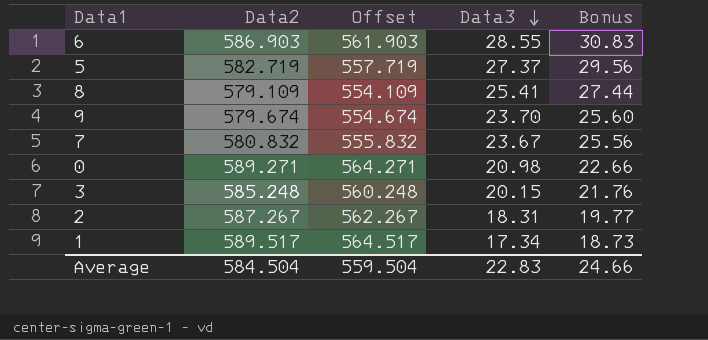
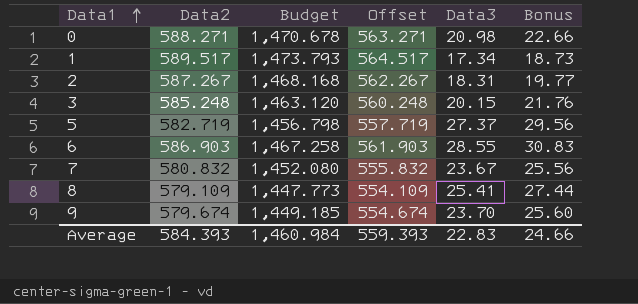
row order: Data3 descending -> Data1 ascending
column Budget | formula: none -> [Data2] * 2.5
0 | Data2: 589.271 -> 588.271
0 | Offset: 564.271 -> 563.271
Average | Data2: 584.504 -> 584.393
Average | Offset: 559.504 -> 559.393

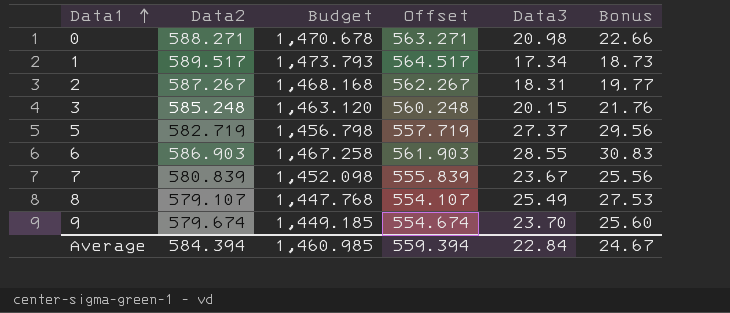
7 | Data2: 580.832 -> 580.839
7 | Budget: 1,452.080 -> 1,452.098
7 | Offset: 555.832 -> 555.839
8 | Data2: 579.109 -> 579.107
8 | Budget: 1,447.773 -> 1,447.768
8 | Offset: 554.109 -> 554.107
8 | Data3: 25.41 -> 25.49
8 | Bonus: 27.44 -> 27.53
Average | Data2: 584.393 -> 584.394
Average | Budget: 1,460.984 -> 1,460.985
Average | Offset: 559.393 -> 559.394
Average | Data3: 22.83 -> 22.84
Average | Bonus: 24.66 -> 24.67

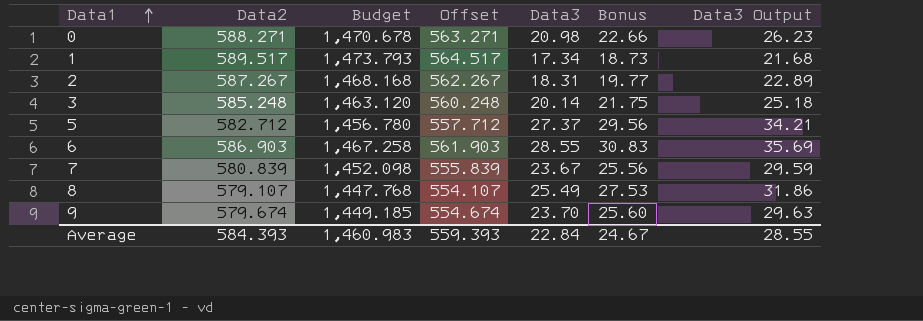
column Data3 Output | formula: none -> [Data3] * 1.25
3 | Data3: 20.15 -> 20.14
3 | Bonus: 21.76 -> 21.75
5 | Data2: 582.719 -> 582.712
5 | Budget: 1,456.798 -> 1,456.780
5 | Offset: 557.719 -> 557.712
Average | Data2: 584.394 -> 584.393
Average | Budget: 1,460.985 -> 1,460.983
Average | Offset: 559.394 -> 559.393

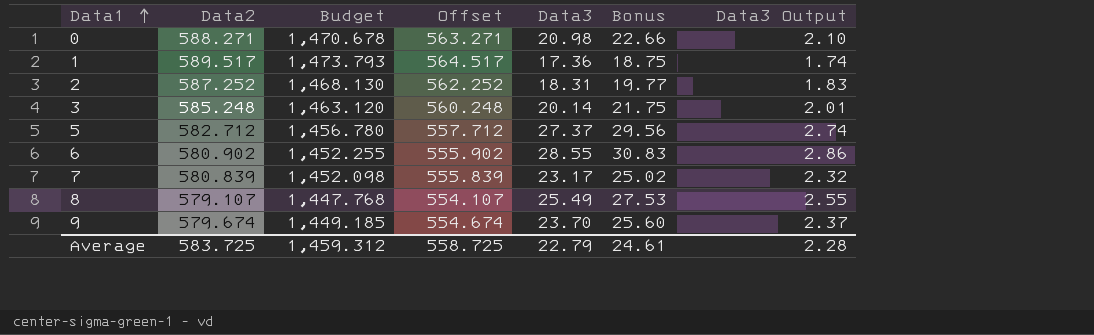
column Data3 Output | formula: [Data3] * 1.25 -> [Data3] * 0.1
1 | Data3: 17.34 -> 17.36
1 | Bonus: 18.73 -> 18.75
2 | Data2: 587.267 -> 587.252
2 | Budget: 1,468.168 -> 1,468.130
2 | Offset: 562.267 -> 562.252
6 | Data2: 586.903 -> 580.902
6 | Budget: 1,467.258 -> 1,452.255
6 | Offset: 561.903 -> 555.902
7 | Data3: 23.67 -> 23.17
7 | Bonus: 25.56 -> 25.02
Average | Data2: 584.393 -> 583.725
Average | Budget: 1,460.983 -> 1,459.312
Average | Offset: 559.393 -> 558.725
Average | Data3: 22.84 -> 22.79
Average | Bonus: 24.67 -> 24.61
Average | Data3 Output: 28.55 -> 2.28

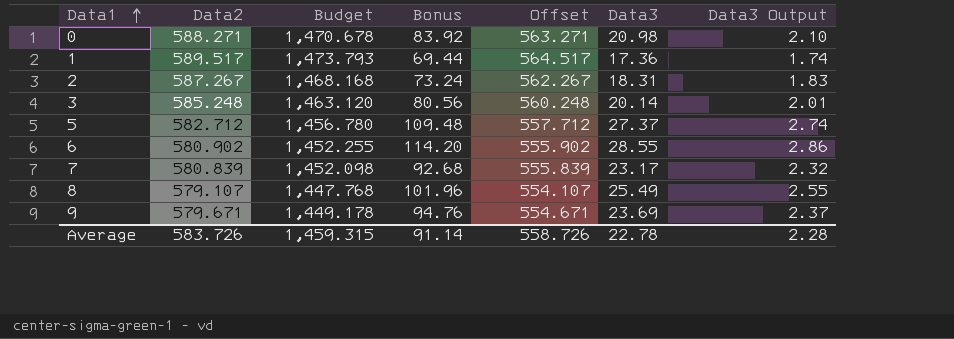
column Bonus | formula: [Data3] * 1.08 -> [Data3] * 4
column Bonus | position: 6 -> 4
2 | Data2: 587.252 -> 587.267
2 | Budget: 1,468.130 -> 1,468.168
2 | Offset: 562.252 -> 562.267
9 | Data2: 579.674 -> 579.671
9 | Budget: 1,449.185 -> 1,449.178
9 | Offset: 554.674 -> 554.671
9 | Data3: 23.70 -> 23.69
Average | Data2: 583.725 -> 583.726
Average | Budget: 1,459.312 -> 1,459.315
Average | Bonus: 24.61 -> 91.14
Average | Offset: 558.725 -> 558.726
Average | Data3: 22.79 -> 22.78

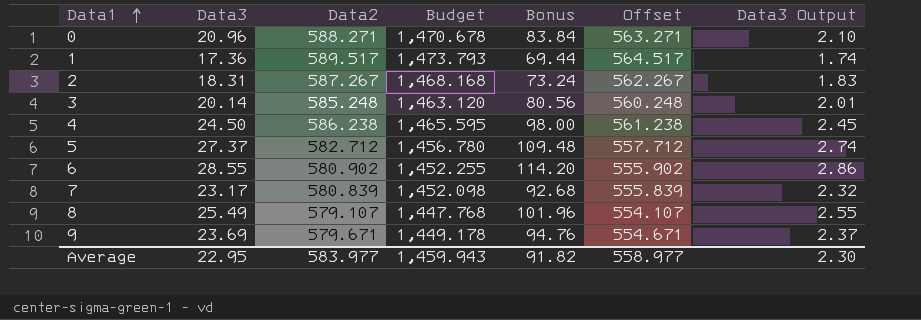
column Data3 | position: 6 -> 2
0 | Data3: 20.98 -> 20.96
0 | Bonus: 83.92 -> 83.84
row 4: none -> 24.50 | 586.238 | 1,465.595 | 98.00 | 561.238 | 2.45
Average | Data3: 22.78 -> 22.95
Average | Data2: 583.726 -> 583.977
Average | Budget: 1,459.315 -> 1,459.943
Average | Bonus: 91.14 -> 91.82
Average | Offset: 558.726 -> 558.977
Average | Data3 Output: 2.28 -> 2.30

